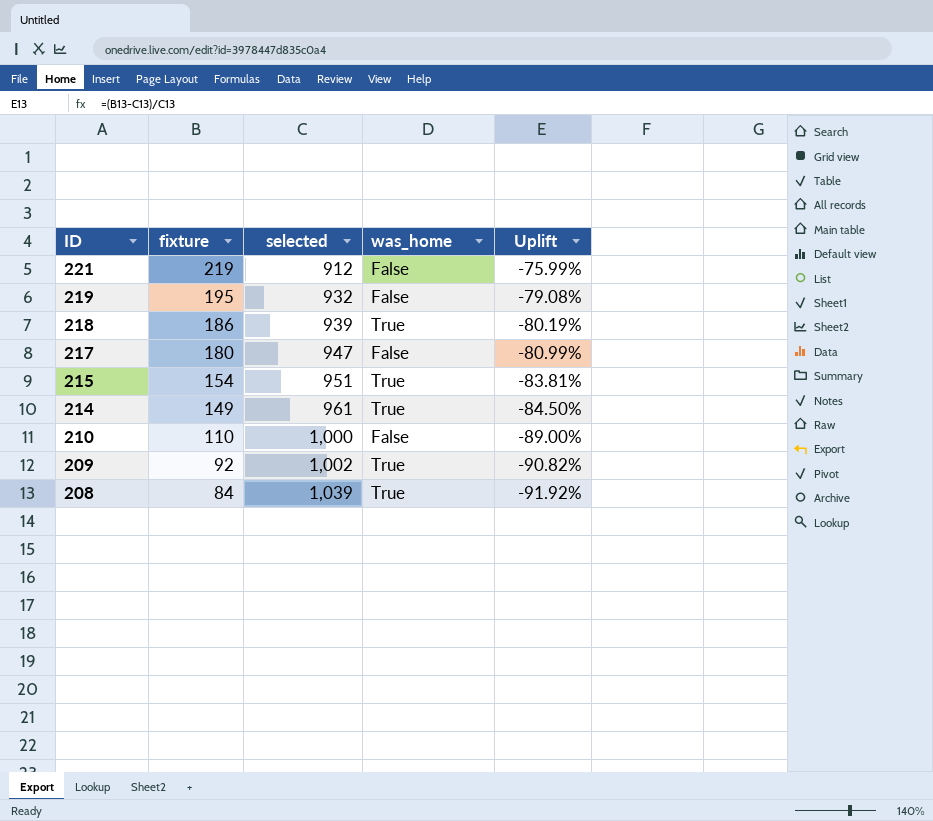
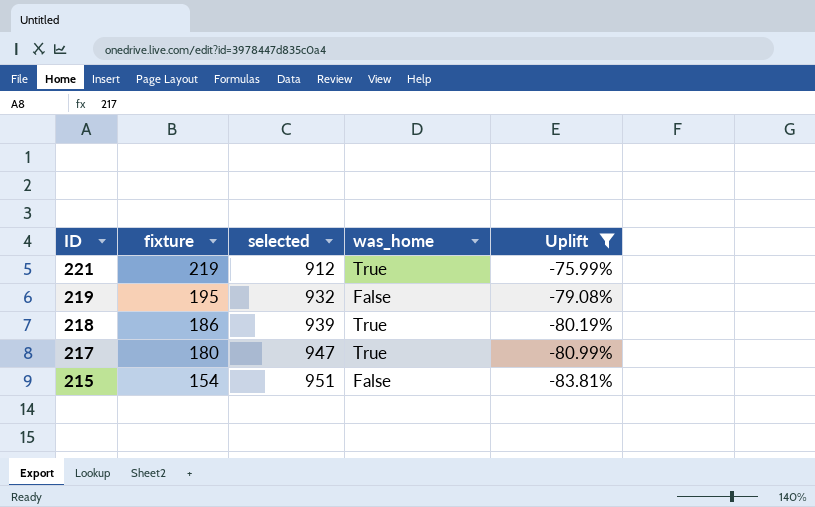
filter: none -> Uplift >= -83.81%
221 | was_home: False -> True
217 | was_home: False -> True
215 | was_home: True -> False

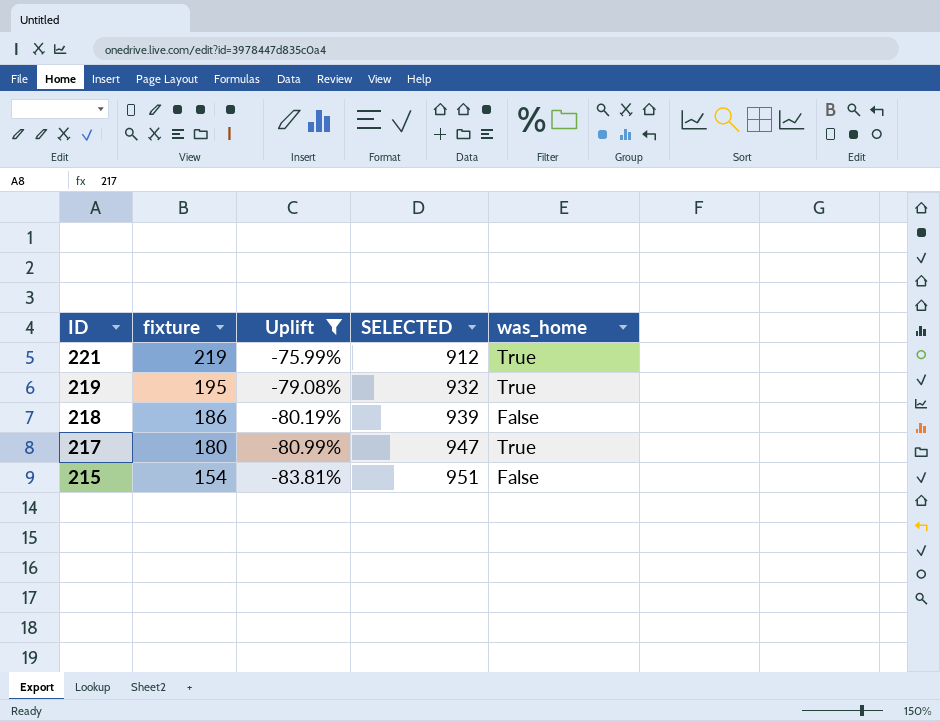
column Uplift | position: 5 -> 3
column name: selected -> SELECTED
219 | was_home: False -> True
218 | was_home: True -> False

